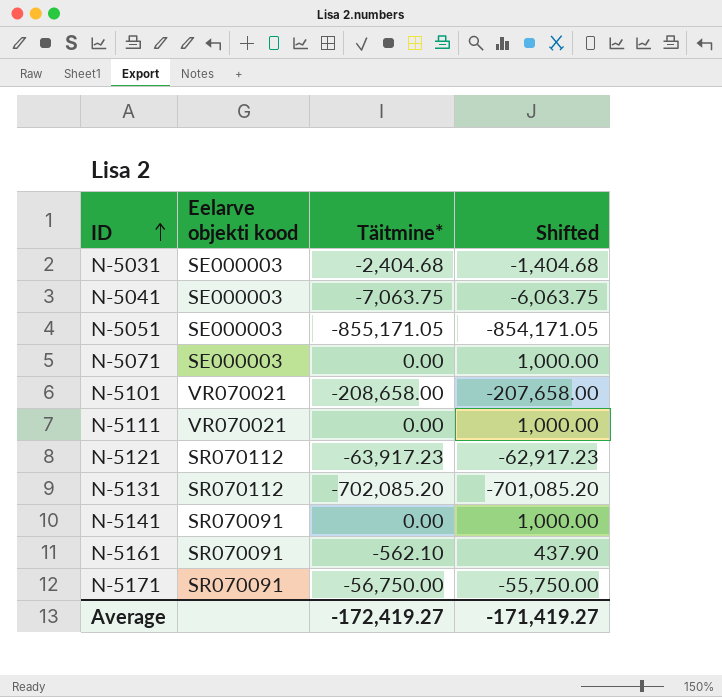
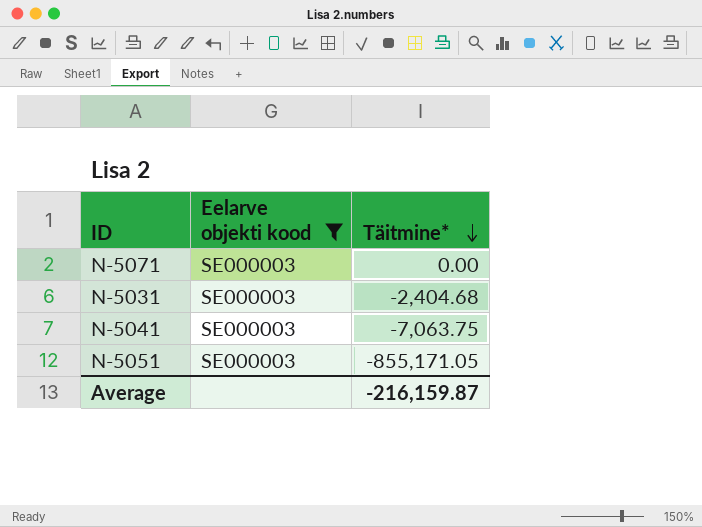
filter: none -> Eelarve objekti kood = SE000003
row order: ID ascending -> Täitmine* descending
column Shifted | formula: [Täitmine*] + 1000 -> none
Average | Täitmine*: -172,419.27 -> -216,159.87

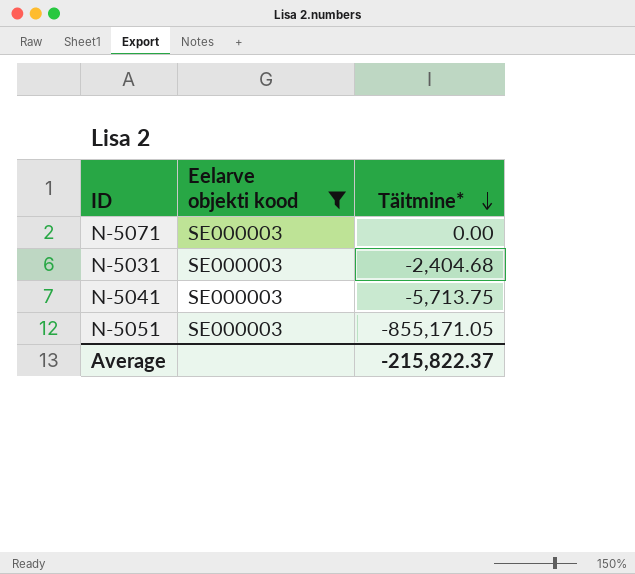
N-5041 | Täitmine*: -7,063.75 -> -5,713.75
Average | Täitmine*: -216,159.87 -> -215,822.37

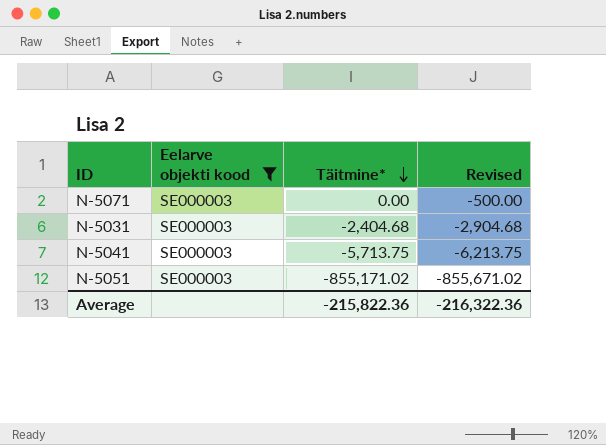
column Revised | formula: none -> [Täitmine*] - 500
N-5051 | Täitmine*: -855,171.05 -> -855,171.02
Average | Täitmine*: -215,822.37 -> -215,822.36

